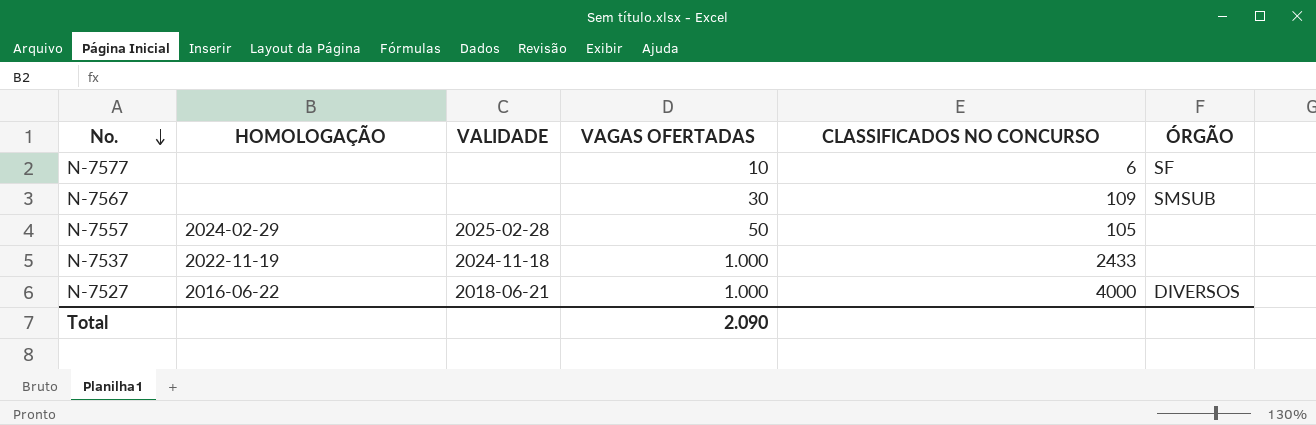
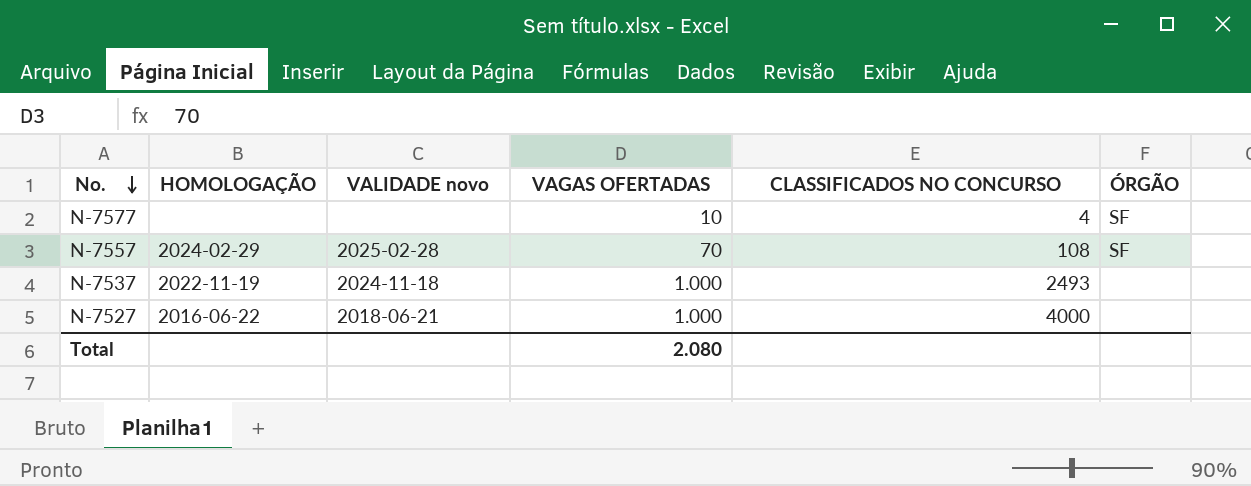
column name: VALIDADE -> VALIDADE novo
row N-7567: none | none | 30 | 109 | SMSUB -> none
N-7577 | CLASSIFICADOS NO CONCURSO: 6 -> 4
N-7557 | VAGAS OFERTADAS: 50 -> 70
N-7557 | CLASSIFICADOS NO CONCURSO: 105 -> 108
N-7557 | ÓRGÃO: none -> SF
N-7537 | CLASSIFICADOS NO CONCURSO: 2433 -> 2493
N-7527 | ÓRGÃO: DIVERSOS -> none
Total | VAGAS OFERTADAS: 2.090 -> 2.080

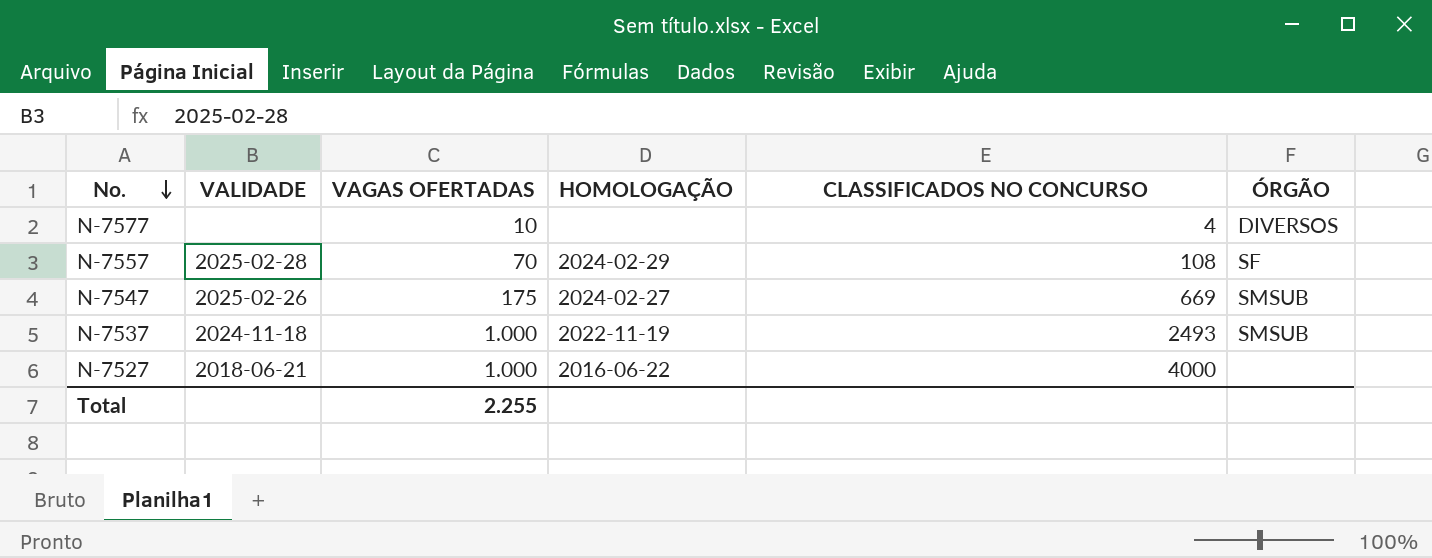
column name: VALIDADE novo -> VALIDADE
column HOMOLOGAÇÃO | position: 2 -> 4
N-7577 | ÓRGÃO: SF -> DIVERSOS
row N-7547: none -> 2025-02-26 | 175 | 2024-02-27 | 669 | SMSUB
N-7537 | ÓRGÃO: none -> SMSUB
Total | VAGAS OFERTADAS: 2.080 -> 2.255

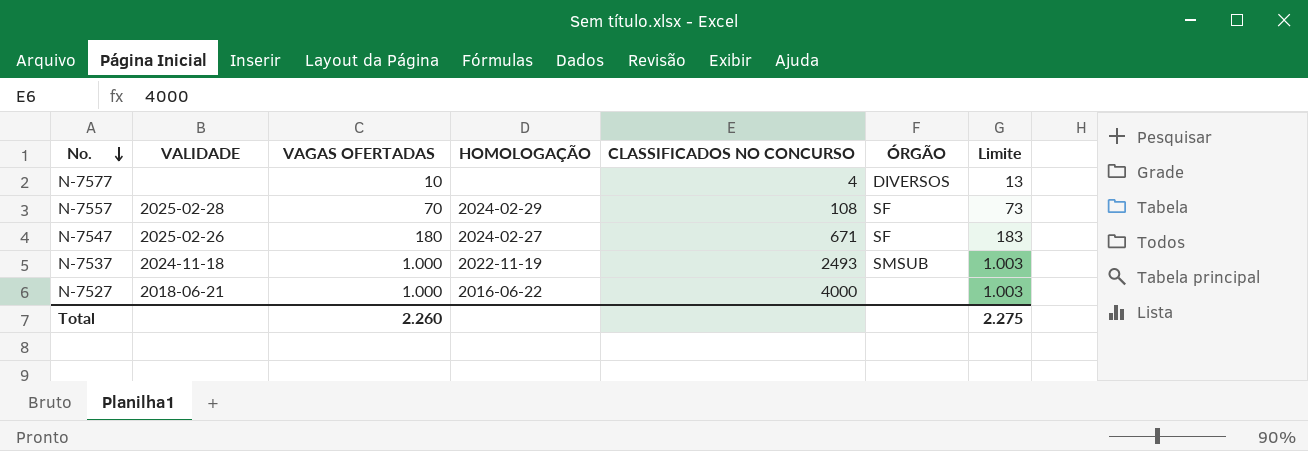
column Limite | formula: none -> [VAGAS OFERTADAS] + 3
N-7547 | VAGAS OFERTADAS: 175 -> 180
N-7547 | CLASSIFICADOS NO CONCURSO: 669 -> 671
N-7547 | ÓRGÃO: SMSUB -> SF
Total | VAGAS OFERTADAS: 2.255 -> 2.260

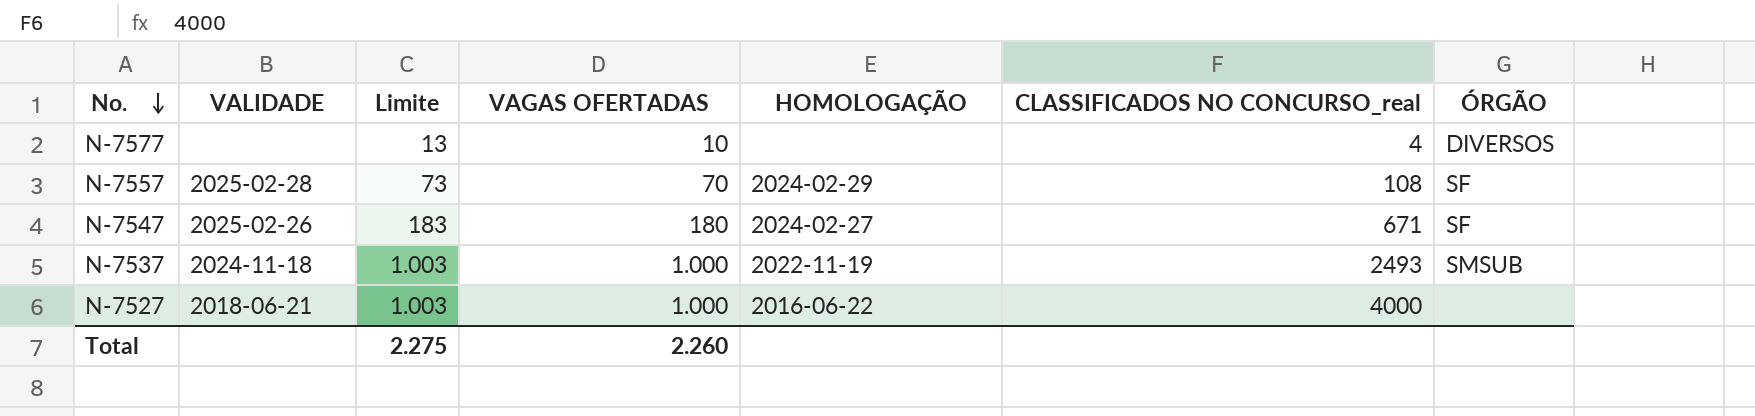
column Limite | position: 7 -> 3
column name: CLASSIFICADOS NO CONCURSO -> CLASSIFICADOS NO CONCURSO_real

